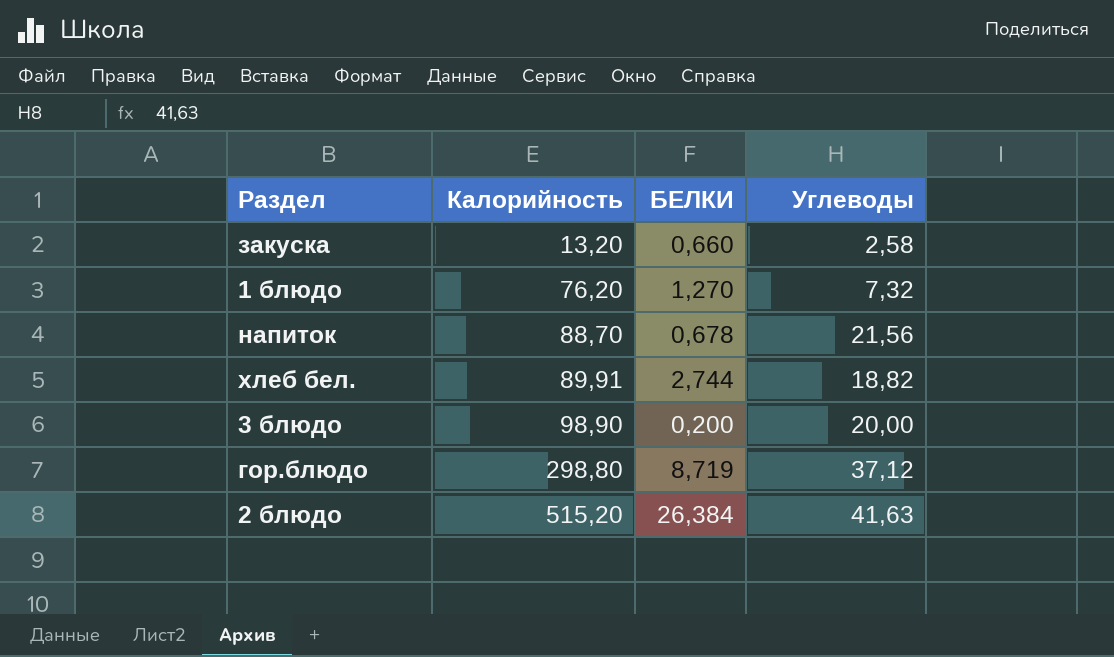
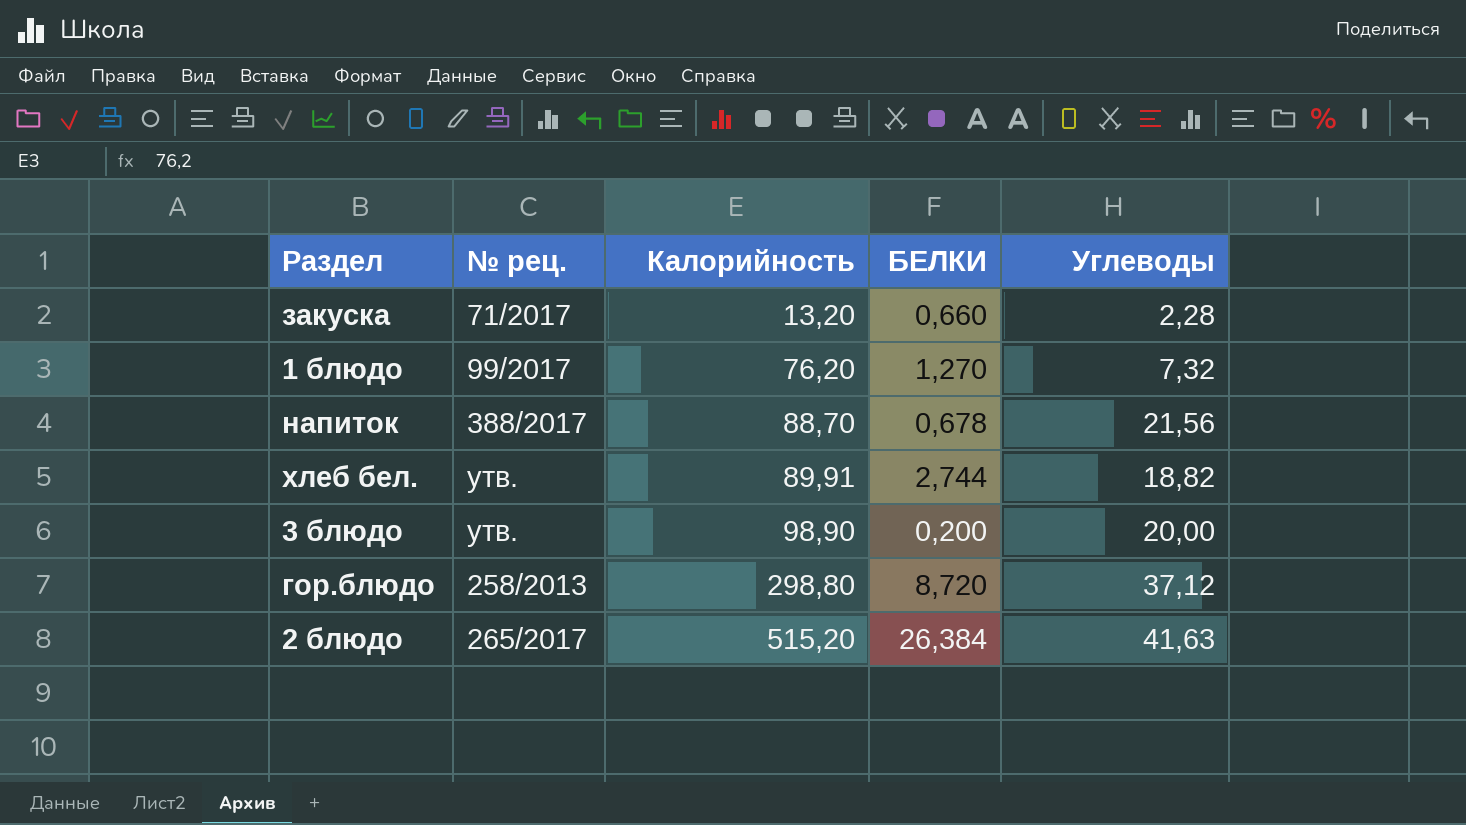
column № рец. | position: none -> 2
закуска | Углеводы: 2,58 -> 2,28
гор.блюдо | БЕЛКИ: 8,719 -> 8,720

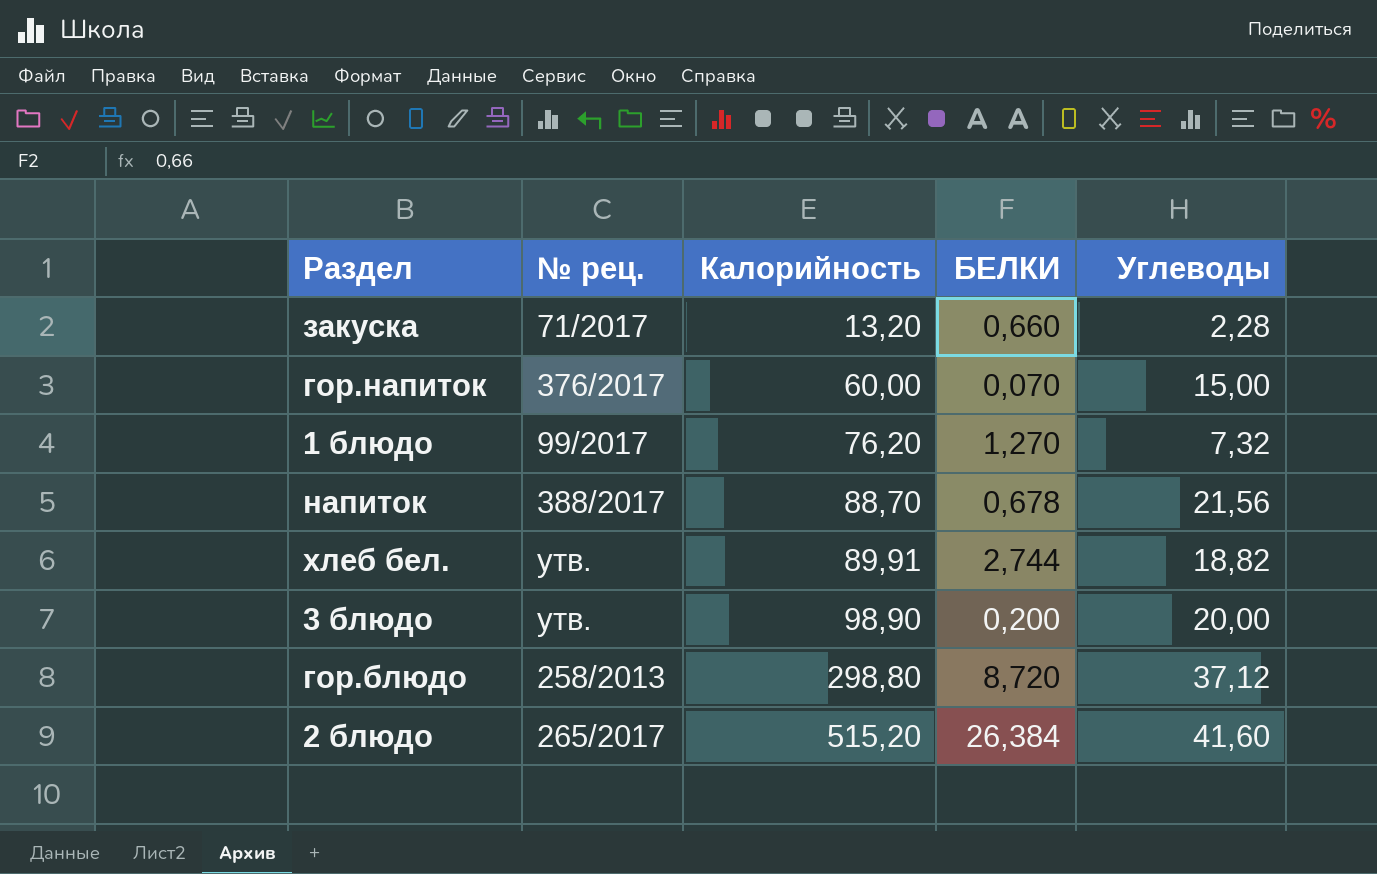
row гор.напиток: none -> 376/2017 | 60,00 | 0,070 | 15,00
2 блюдо | Углеводы: 41,63 -> 41,60

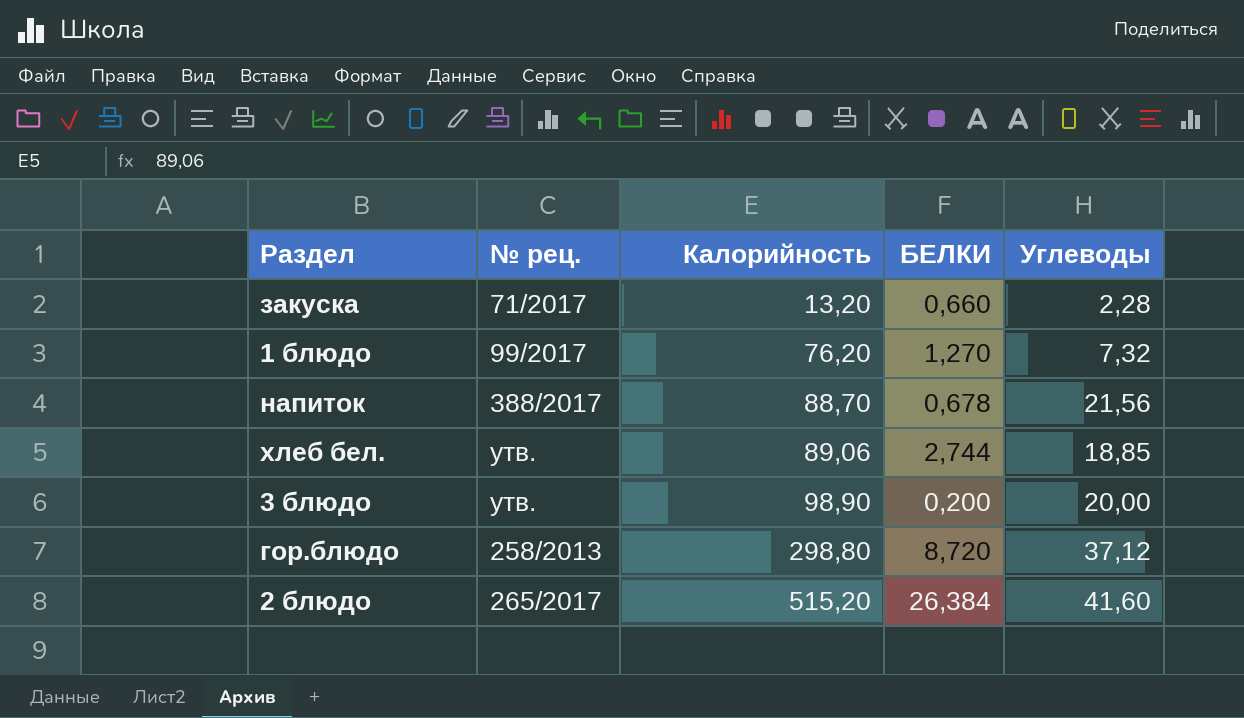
row гор.напиток: 376/2017 | 60,00 | 0,070 | 15,00 -> none
хлеб бел. | Калорийность: 89,91 -> 89,06
хлеб бел. | Углеводы: 18,82 -> 18,85

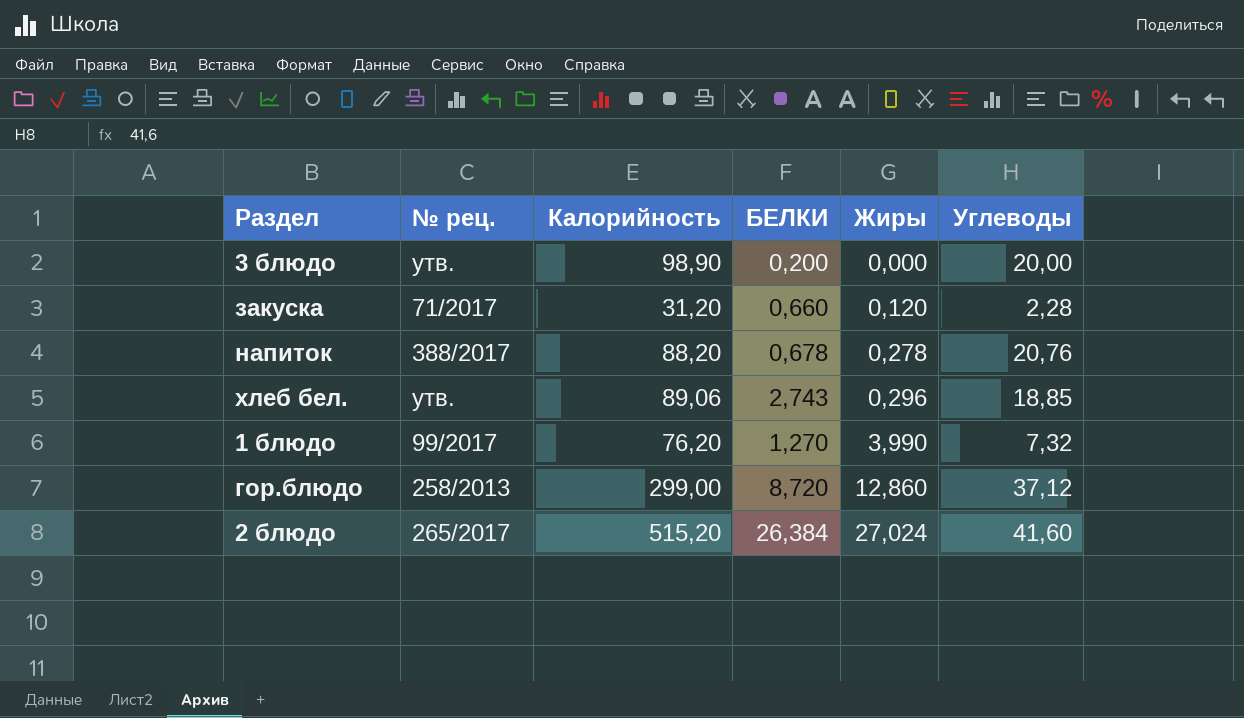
row order: Калорийность ascending -> Жиры ascending
column Жиры | position: none -> 5
закуска | Калорийность: 13,20 -> 31,20
напиток | Калорийность: 88,70 -> 88,20
напиток | Углеводы: 21,56 -> 20,76
хлеб бел. | БЕЛКИ: 2,744 -> 2,743
гор.блюдо | Калорийность: 298,80 -> 299,00

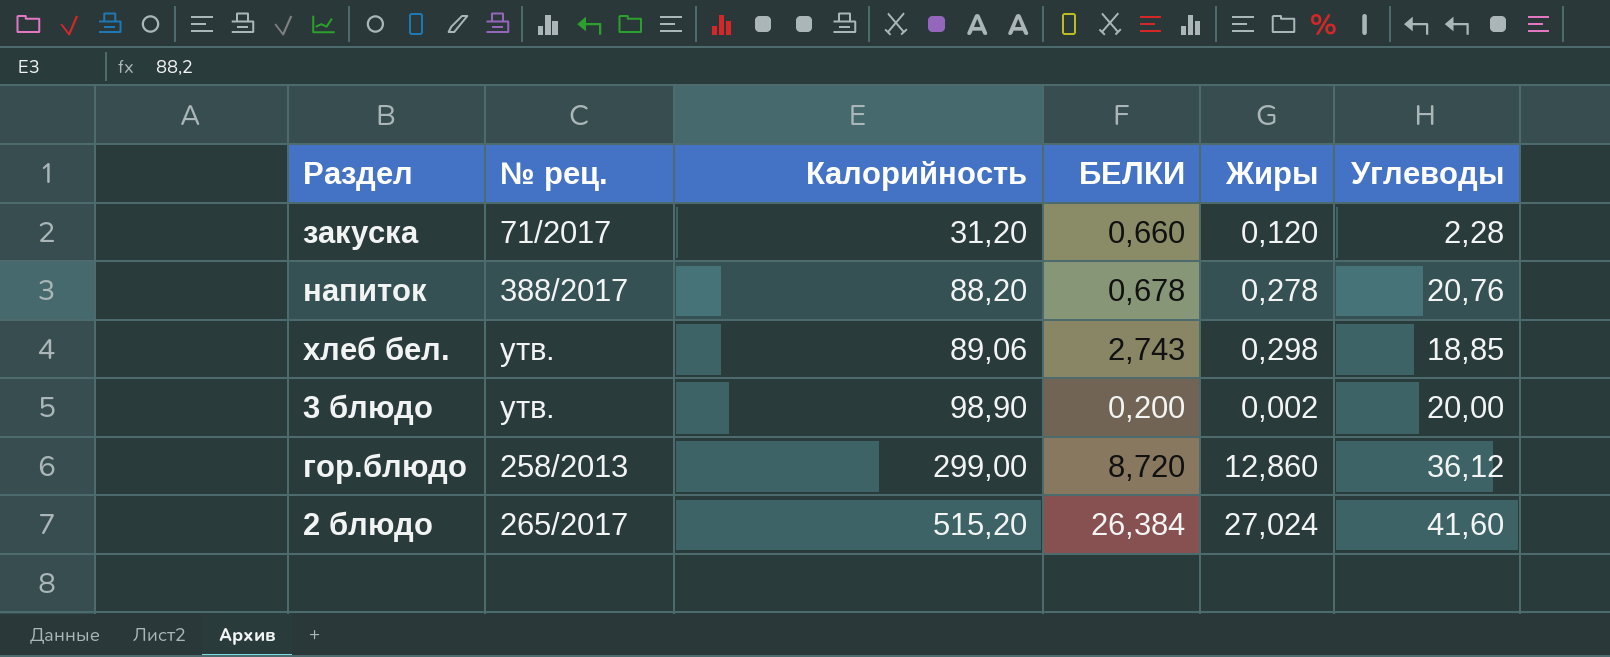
row order: Жиры ascending -> Калорийность ascending
row 1 блюдо: 99/2017 | 76,20 | 1,270 | 3,990 | 7,32 -> none
хлеб бел. | Жиры: 0,296 -> 0,298
3 блюдо | Жиры: 0,000 -> 0,002
гор.блюдо | Углеводы: 37,12 -> 36,12

